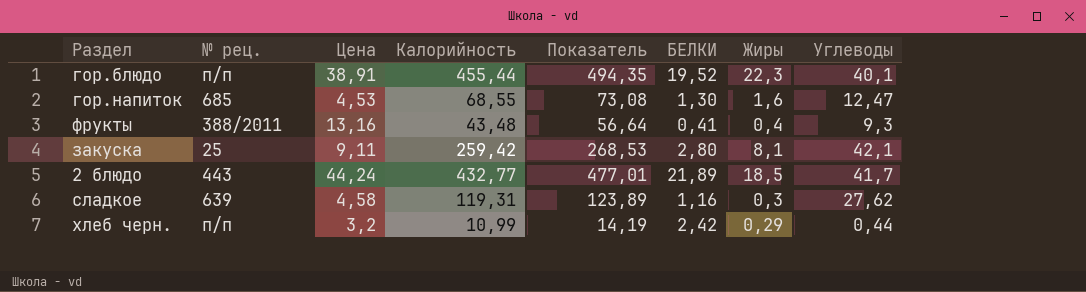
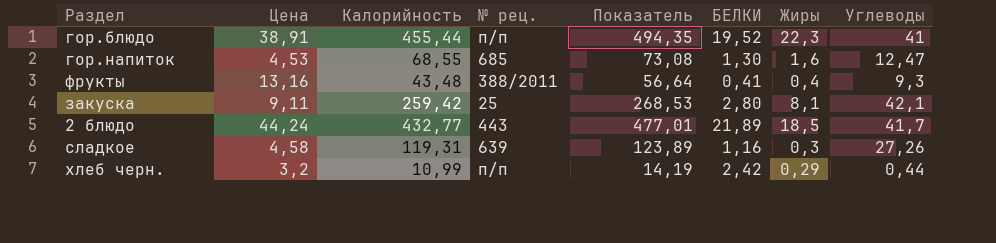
column № рец. | position: 2 -> 4
гор.блюдо | Углеводы: 40,1 -> 41
сладкое | Углеводы: 27,62 -> 27,26

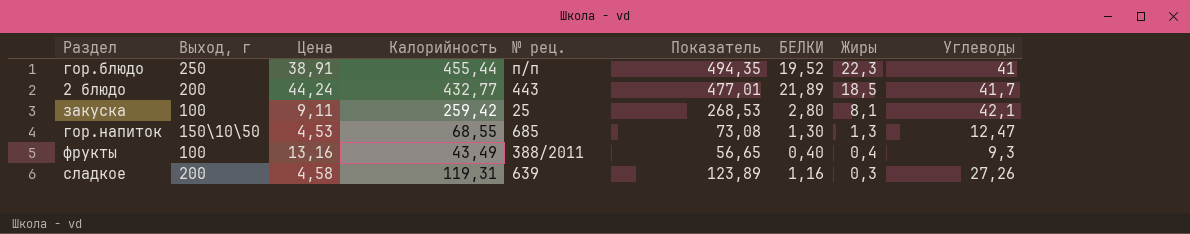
row order: none -> Жиры descending
column Выход, г | position: none -> 2
row хлеб черн.: 3,2 | 10,99 | п/п | 14,19 | 2,42 | 0,29 | 0,44 -> none
гор.напиток | Жиры: 1,6 -> 1,3
фрукты | Калорийность: 43,48 -> 43,49
фрукты | Показатель: 56,64 -> 56,65
фрукты | БЕЛКИ: 0,41 -> 0,40

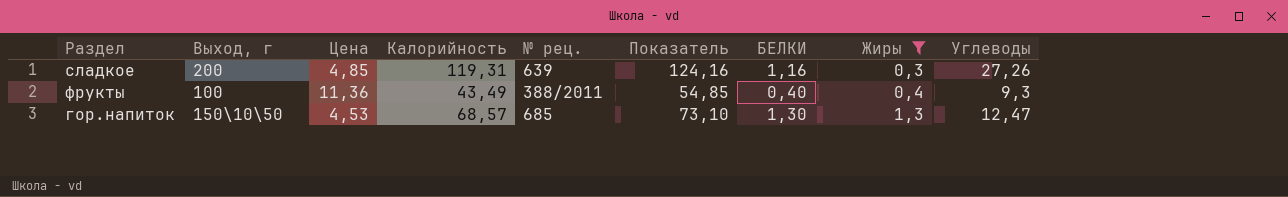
filter: none -> Жиры <= 1,3
row order: Жиры descending -> Жиры ascending
сладкое | Цена: 4,58 -> 4,85
сладкое | Показатель: 123,89 -> 124,16
фрукты | Цена: 13,16 -> 11,36
фрукты | Показатель: 56,65 -> 54,85
гор.напиток | Калорийность: 68,55 -> 68,57
гор.напиток | Показатель: 73,08 -> 73,10

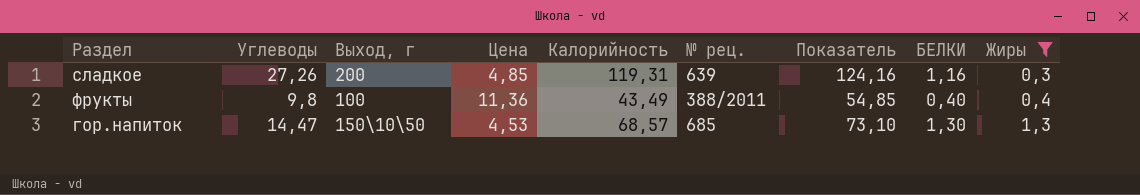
column Углеводы | position: 9 -> 2
фрукты | Углеводы: 9,3 -> 9,8
гор.напиток | Углеводы: 12,47 -> 14,47

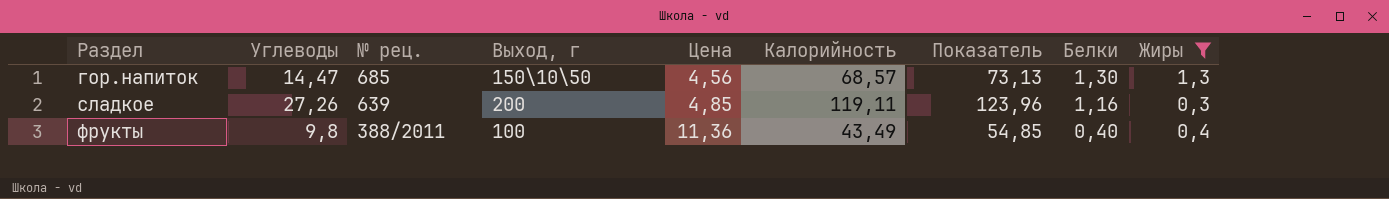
row order: Жиры ascending -> Раздел ascending
column № рец. | position: 6 -> 3
column name: БЕЛКИ -> Белки
гор.напиток | Цена: 4,53 -> 4,56
гор.напиток | Показатель: 73,10 -> 73,13
сладкое | Калорийность: 119,31 -> 119,11
сладкое | Показатель: 124,16 -> 123,96

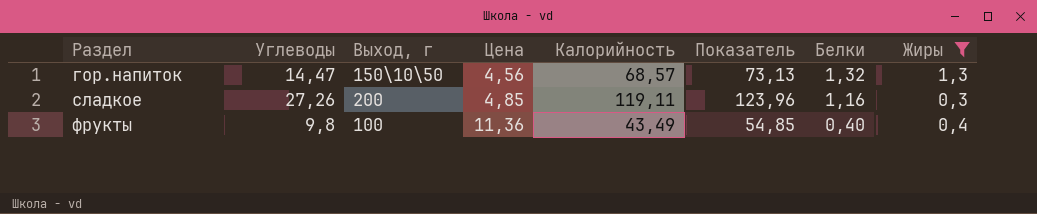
column № рец. | position: 3 -> none
гор.напиток | Белки: 1,30 -> 1,32

